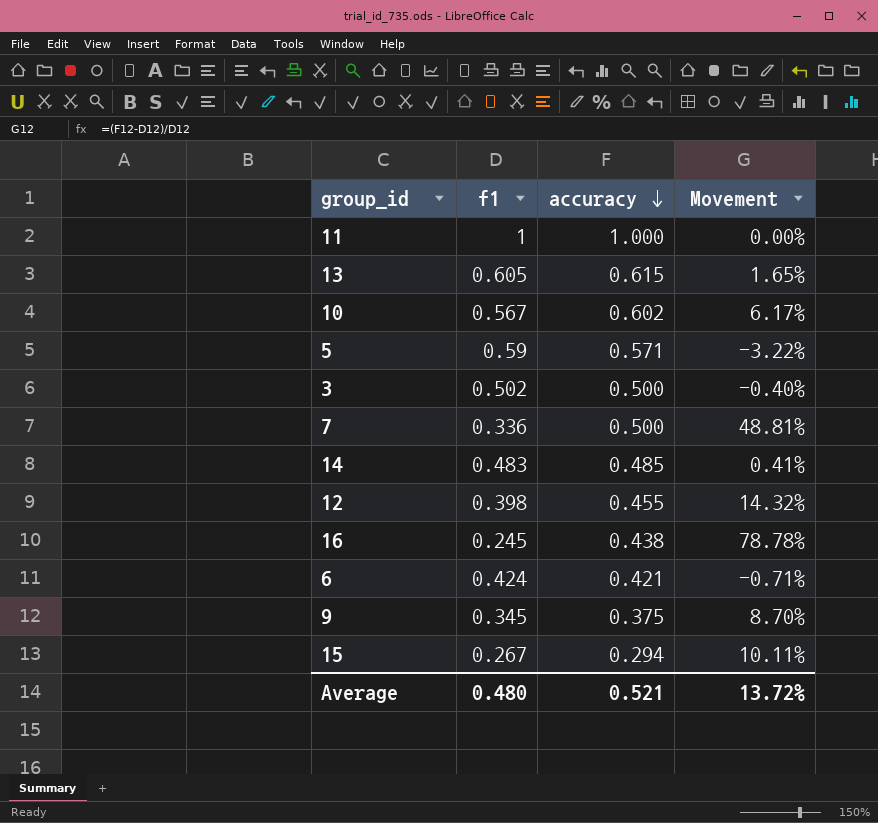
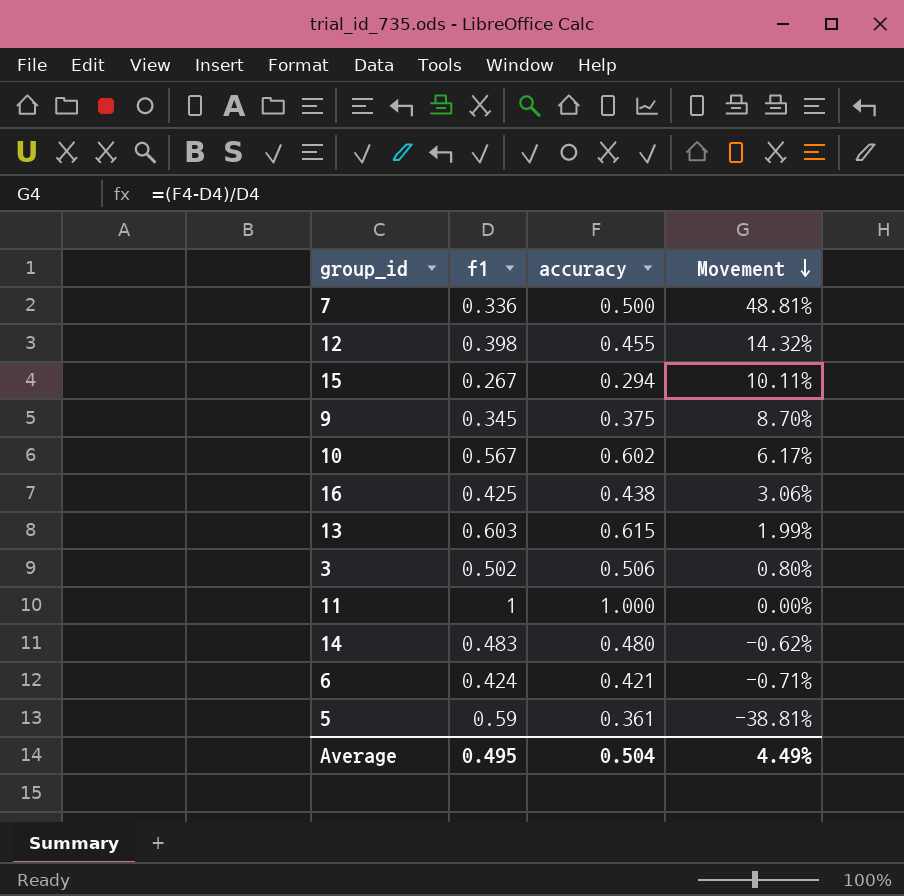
row order: accuracy descending -> Movement descending
16 | f1: 0.245 -> 0.425
16 | Movement: 78.78% -> 3.06%
13 | f1: 0.605 -> 0.603
13 | Movement: 1.65% -> 1.99%
3 | accuracy: 0.500 -> 0.506
3 | Movement: -0.40% -> 0.80%
14 | accuracy: 0.485 -> 0.480
14 | Movement: 0.41% -> -0.62%
5 | accuracy: 0.571 -> 0.361
5 | Movement: -3.22% -> -38.81%
Average | f1: 0.480 -> 0.495
Average | accuracy: 0.521 -> 0.504
Average | Movement: 13.72% -> 4.49%

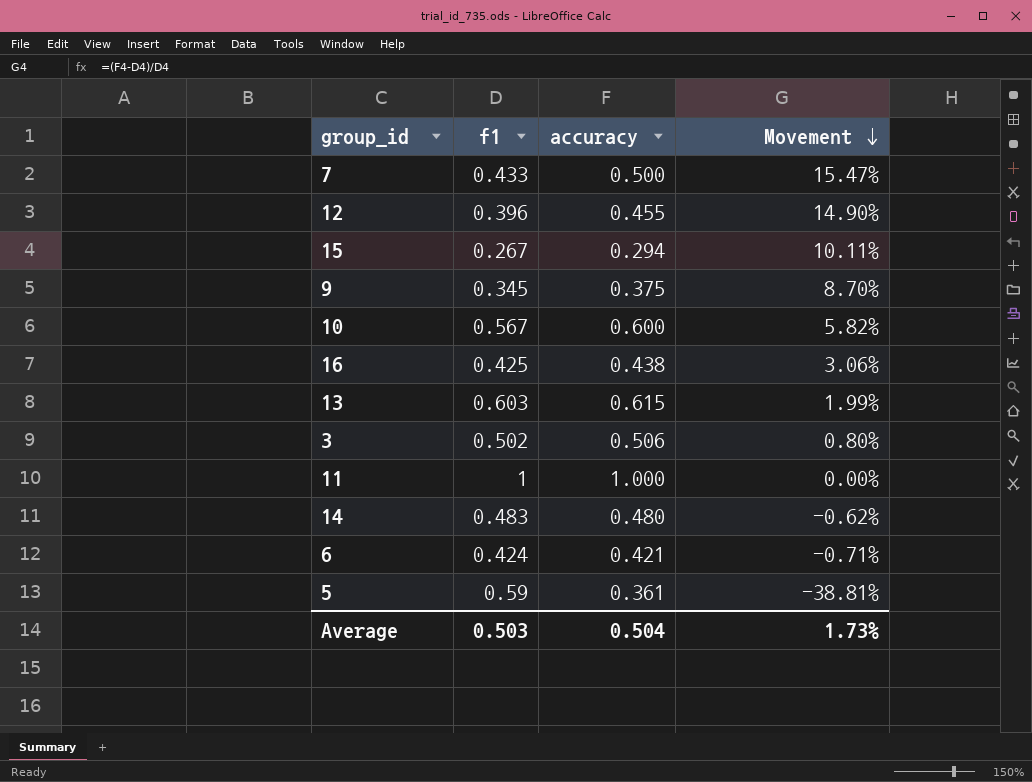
7 | f1: 0.336 -> 0.433
7 | Movement: 48.81% -> 15.47%
12 | f1: 0.398 -> 0.396
12 | Movement: 14.32% -> 14.90%
10 | accuracy: 0.602 -> 0.600
10 | Movement: 6.17% -> 5.82%
Average | f1: 0.495 -> 0.503
Average | Movement: 4.49% -> 1.73%

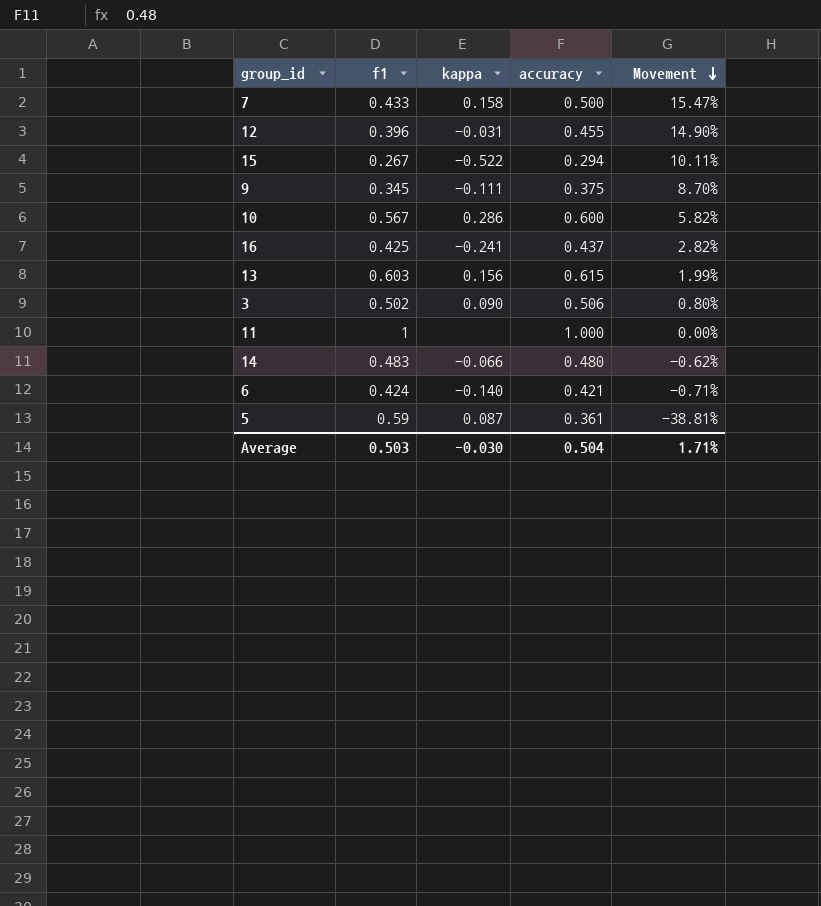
column kappa | position: none -> 3
16 | accuracy: 0.438 -> 0.437
16 | Movement: 3.06% -> 2.82%
Average | Movement: 1.73% -> 1.71%

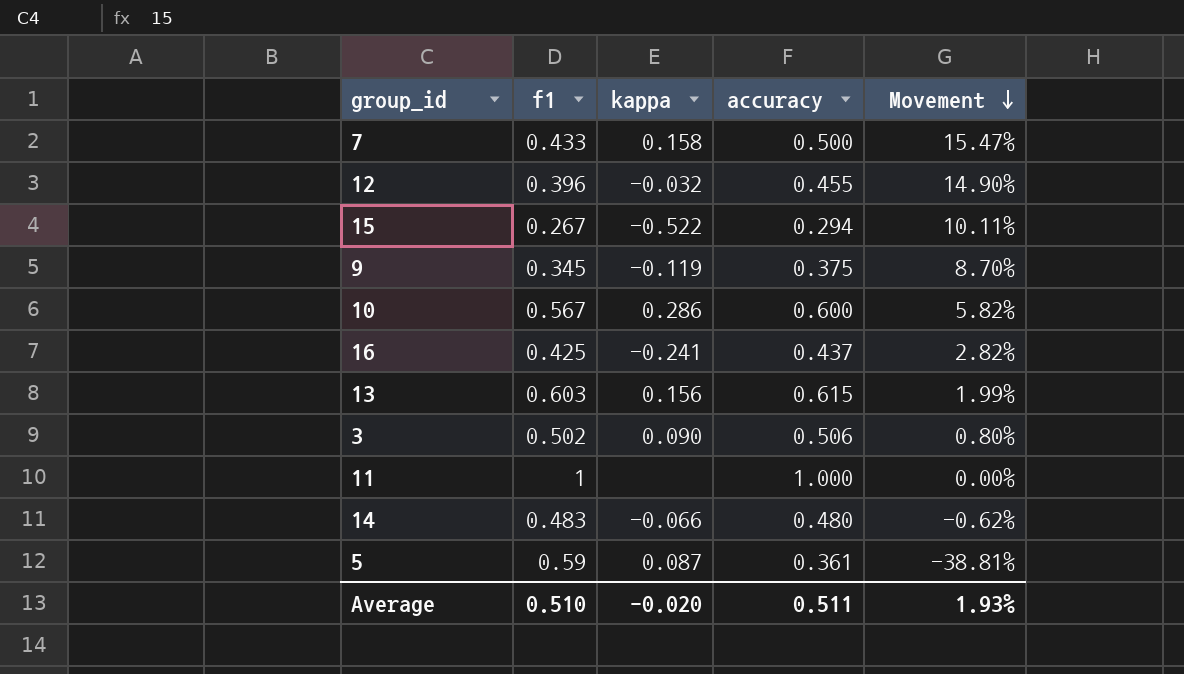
row 6: 0.424 | -0.140 | 0.421 | -0.71% -> none
12 | kappa: -0.031 -> -0.032
9 | kappa: -0.111 -> -0.119
Average | f1: 0.503 -> 0.510
Average | kappa: -0.030 -> -0.020
Average | accuracy: 0.504 -> 0.511
Average | Movement: 1.71% -> 1.93%

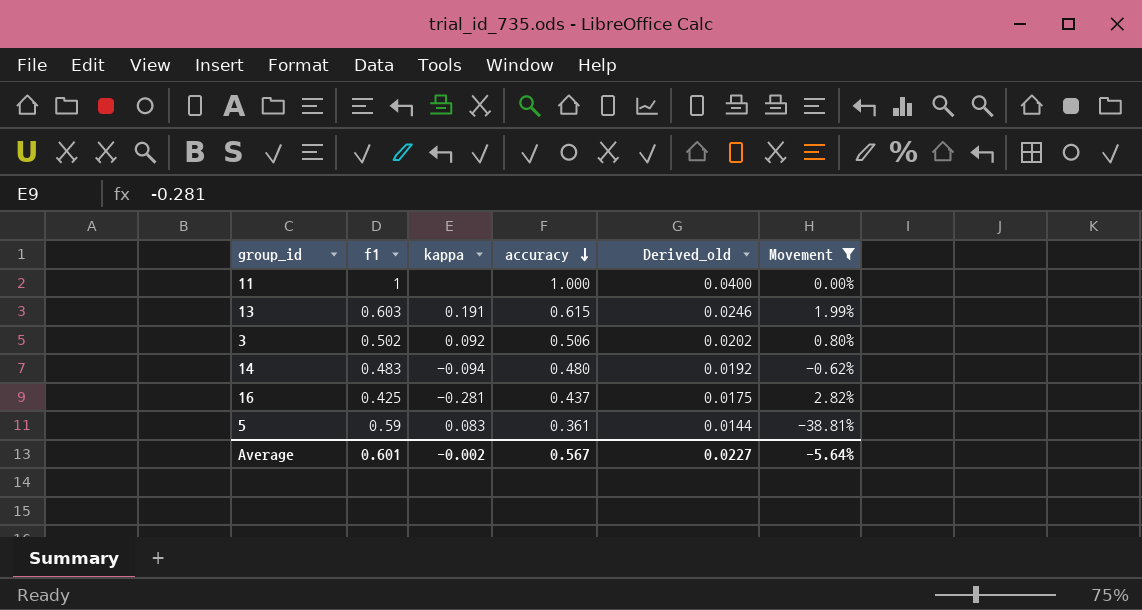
filter: none -> Movement <= 2.82%
row order: Movement descending -> accuracy descending
column Derived_old | formula: none -> [accuracy] * 0.04
13 | kappa: 0.156 -> 0.191
3 | kappa: 0.090 -> 0.092
14 | kappa: -0.066 -> -0.094
16 | kappa: -0.241 -> -0.281
5 | kappa: 0.087 -> 0.083
Average | f1: 0.510 -> 0.601
Average | kappa: -0.020 -> -0.002
Average | accuracy: 0.511 -> 0.567
Average | Movement: 1.93% -> -5.64%

